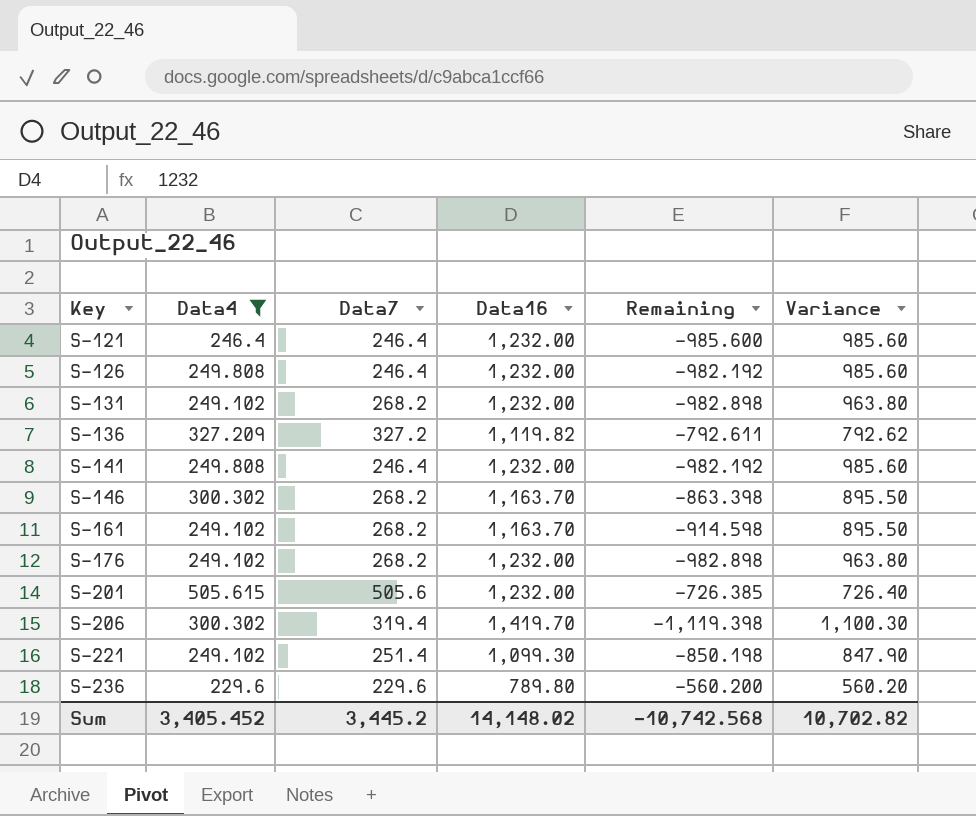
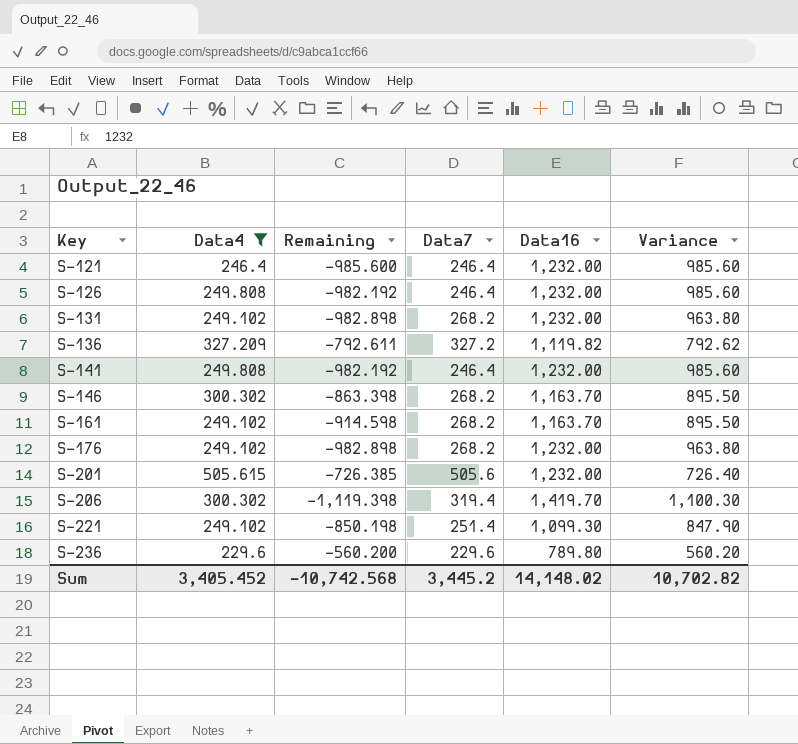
column Remaining | position: 5 -> 3

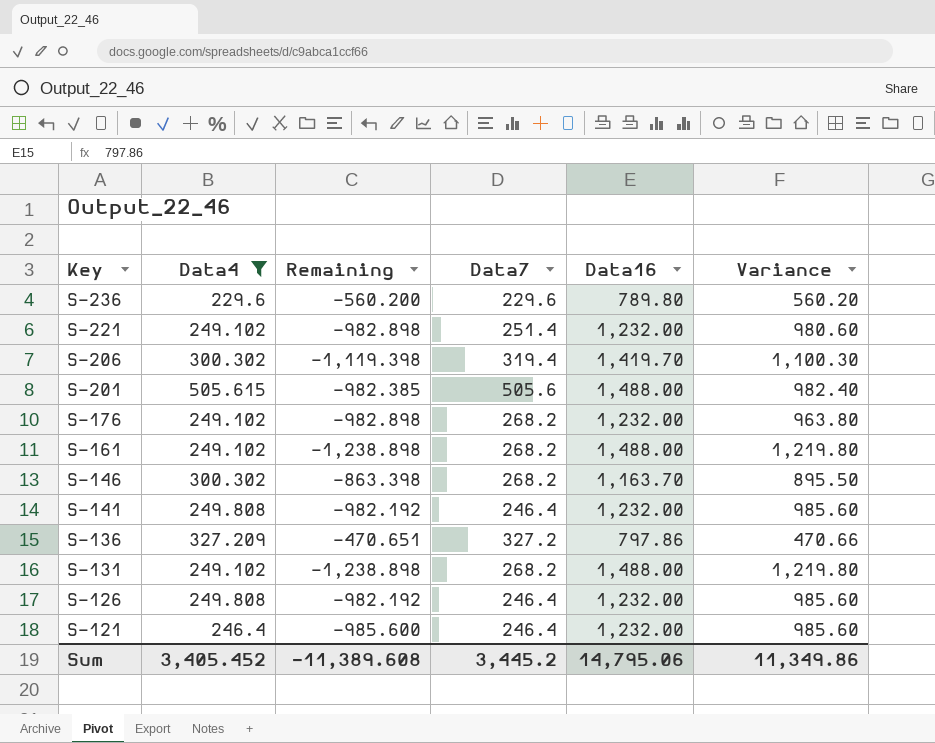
row order: Key ascending -> Key descending
S-221 | Remaining: -850.198 -> -982.898
S-221 | Data16: 1,099.30 -> 1,232.00
S-221 | Variance: 847.90 -> 980.60
S-201 | Remaining: -726.385 -> -982.385
S-201 | Data16: 1,232.00 -> 1,488.00
S-201 | Variance: 726.40 -> 982.40
S-161 | Remaining: -914.598 -> -1,238.898
S-161 | Data16: 1,163.70 -> 1,488.00
S-161 | Variance: 895.50 -> 1,219.80
S-136 | Remaining: -792.611 -> -470.651
S-136 | Data16: 1,119.82 -> 797.86
S-136 | Variance: 792.62 -> 470.66
S-131 | Remaining: -982.898 -> -1,238.898
S-131 | Data16: 1,232.00 -> 1,488.00
S-131 | Variance: 963.80 -> 1,219.80
Sum | Remaining: -10,742.568 -> -11,389.608
Sum | Data16: 14,148.02 -> 14,795.06
Sum | Variance: 10,702.82 -> 11,349.86

